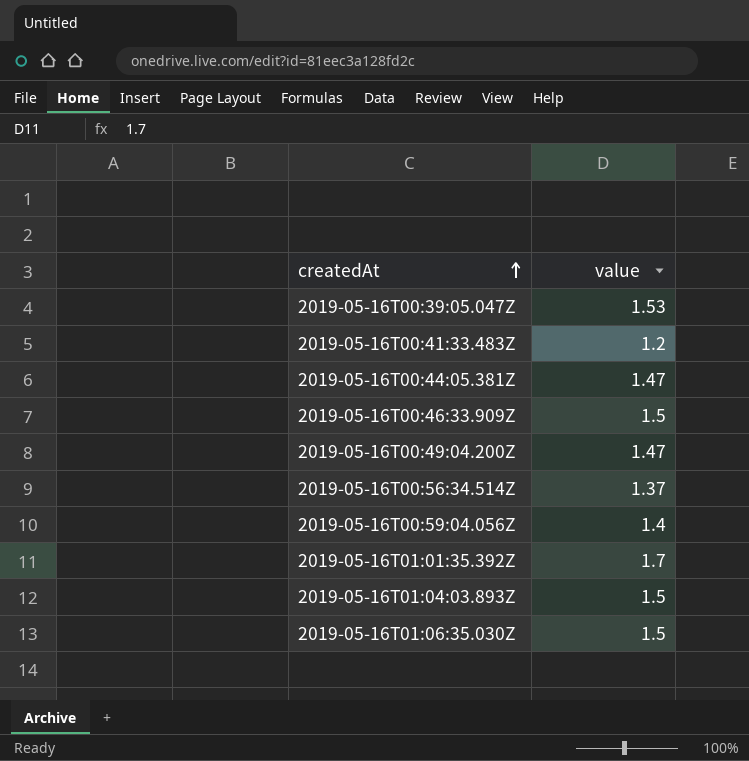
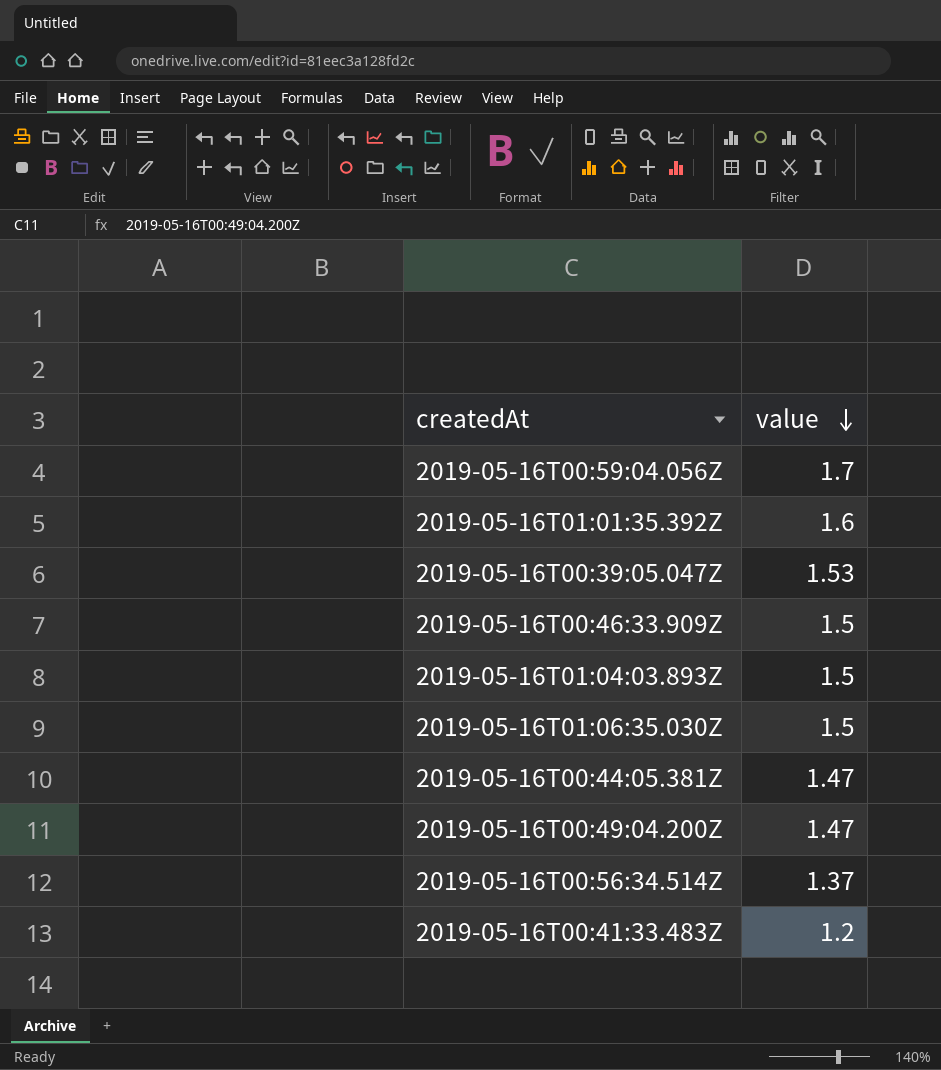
row order: createdAt ascending -> value descending
2019-05-16T00:59:04.056Z | value: 1.4 -> 1.7
2019-05-16T01:01:35.392Z | value: 1.7 -> 1.6

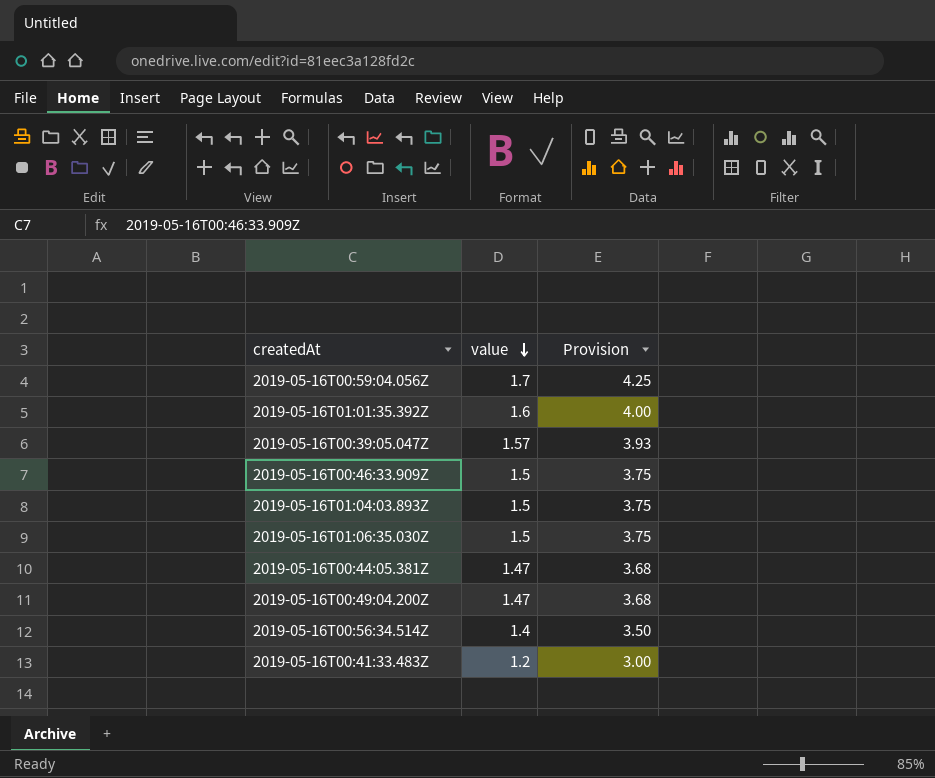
column Provision | formula: none -> [value] * 2.5
2019-05-16T00:39:05.047Z | value: 1.53 -> 1.57
2019-05-16T00:56:34.514Z | value: 1.37 -> 1.4

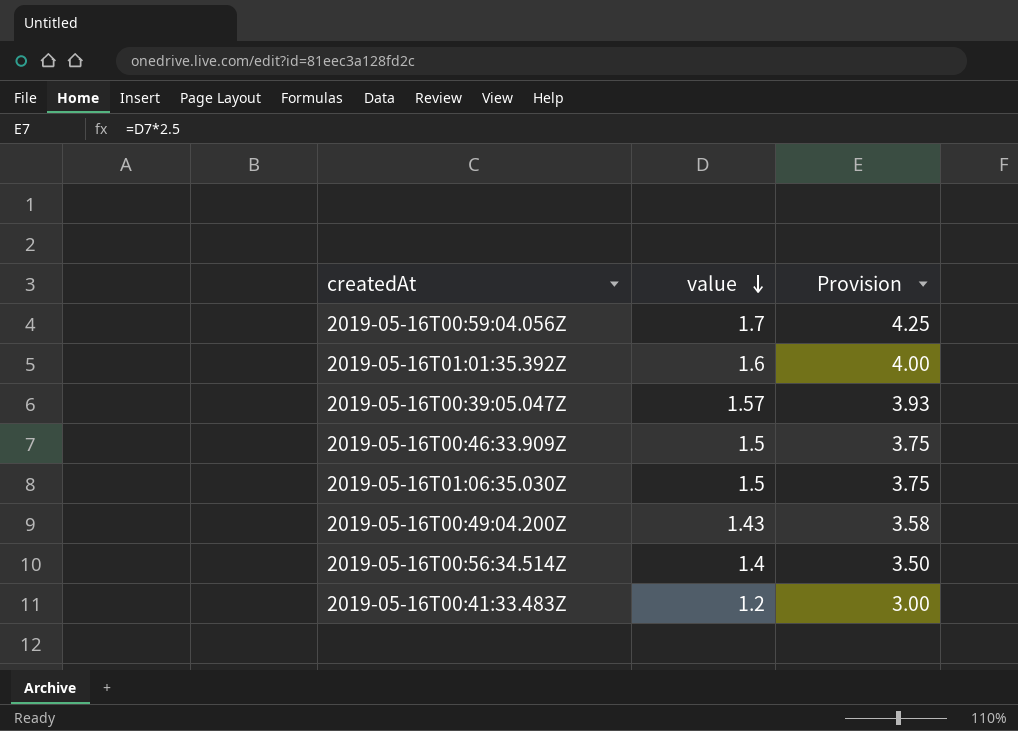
row 2019-05-16T01:04:03.893Z: 1.5 | 3.75 -> none
row 2019-05-16T00:44:05.381Z: 1.47 | 3.68 -> none
2019-05-16T00:49:04.200Z | value: 1.47 -> 1.43
2019-05-16T00:49:04.200Z | Provision: 3.68 -> 3.58

